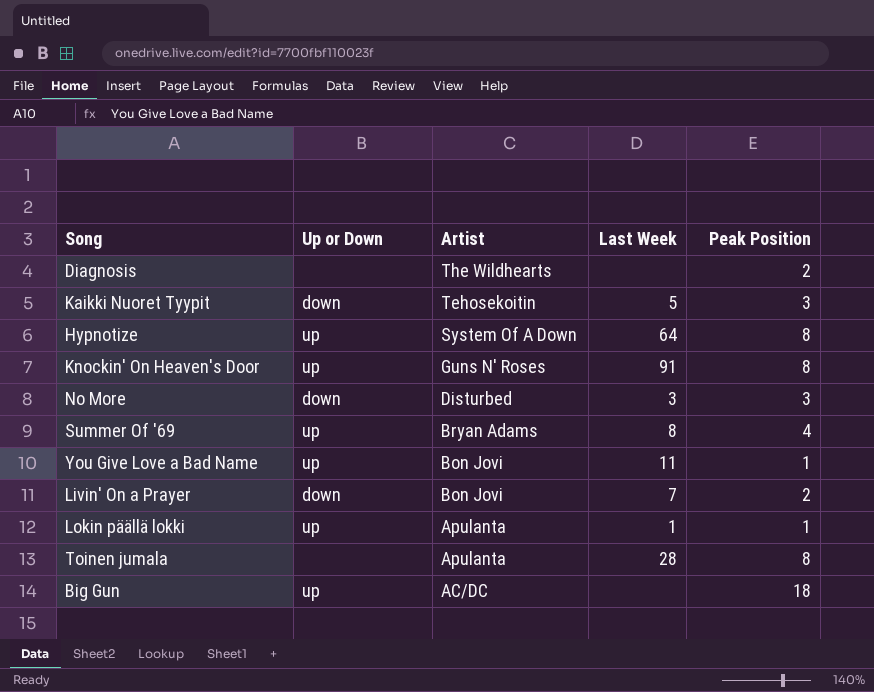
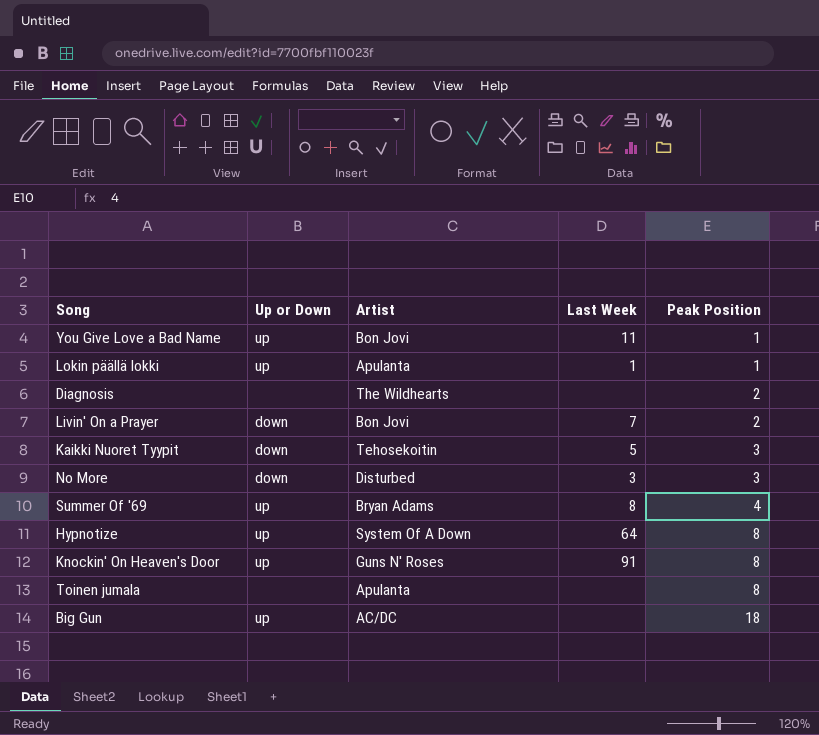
row order: Artist descending -> Peak Position ascending
Toinen jumala | Last Week: 28 -> none

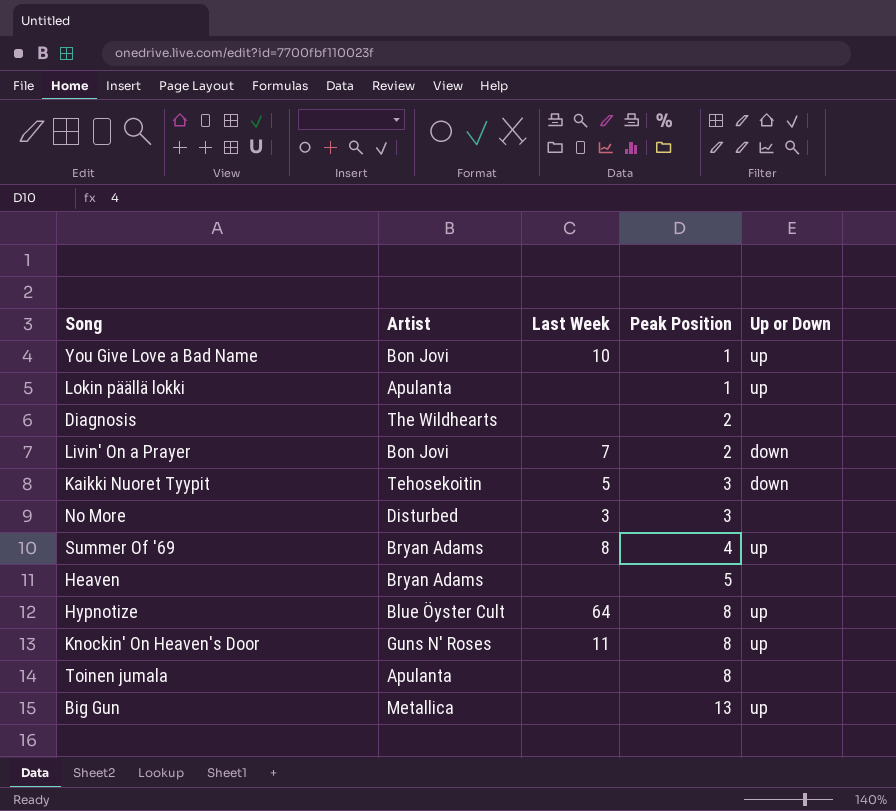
column Up or Down | position: 2 -> 5
You Give Love a Bad Name | Last Week: 11 -> 10
Lokin päällä lokki | Last Week: 1 -> none
No More | Up or Down: down -> none
row Heaven: none -> Bryan Adams | none | 5 | none
Hypnotize | Artist: System Of A Down -> Blue Öyster Cult
Knockin' On Heaven's Door | Last Week: 91 -> 11
Big Gun | Artist: AC/DC -> Metallica
Big Gun | Peak Position: 18 -> 13

